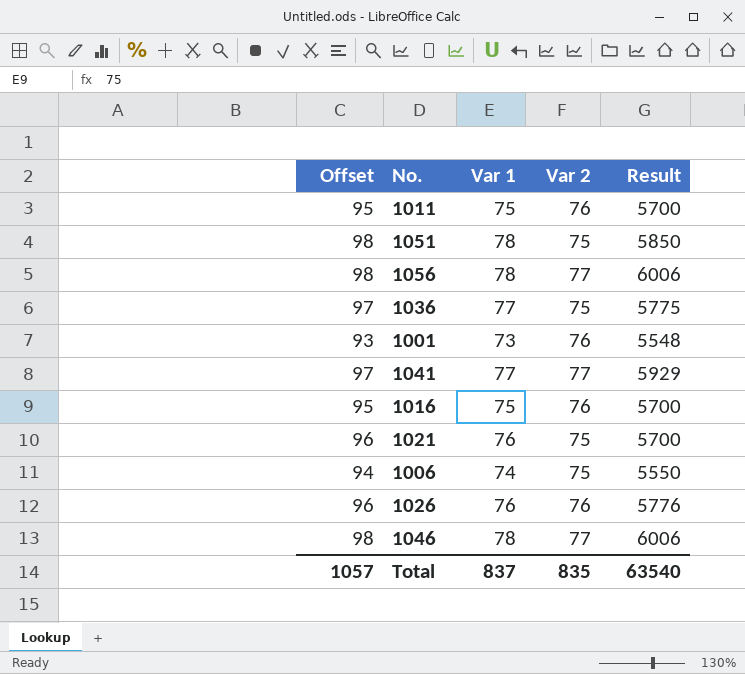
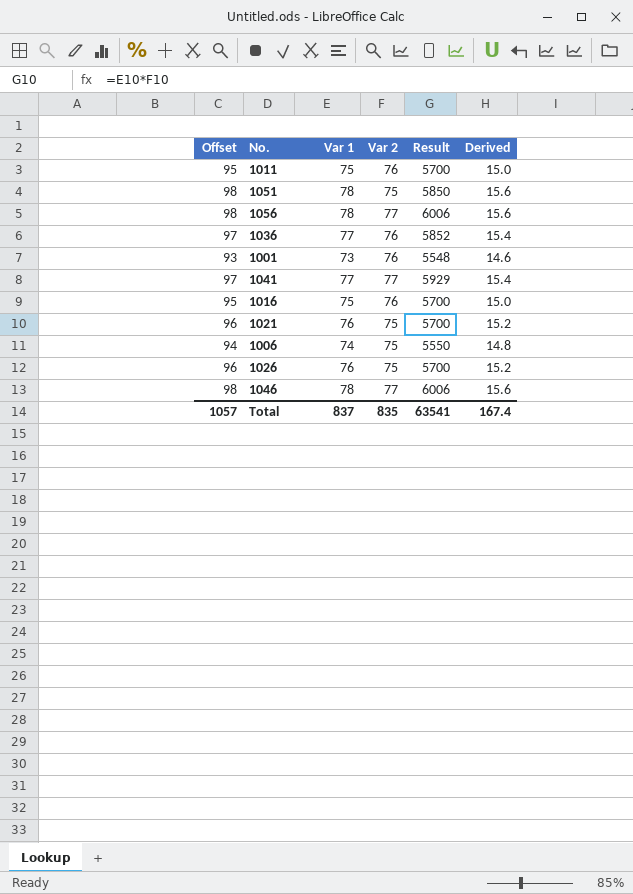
column Derived | formula: none -> [Var 1] * 0.2
1036 | Var 2: 75 -> 76
1036 | Result: 5775 -> 5852
1026 | Var 2: 76 -> 75
1026 | Result: 5776 -> 5700
Total | Result: 63540 -> 63541

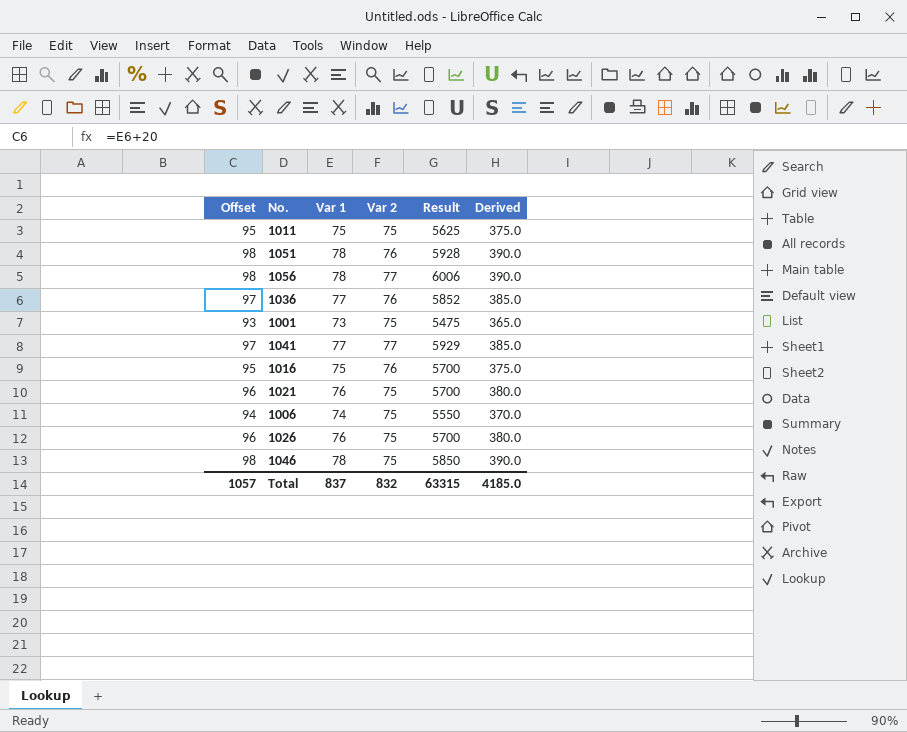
column Derived | formula: [Var 1] * 0.2 -> [Var 1] * 5
1011 | Var 2: 76 -> 75
1011 | Result: 5700 -> 5625
1051 | Var 2: 75 -> 76
1051 | Result: 5850 -> 5928
1001 | Var 2: 76 -> 75
1001 | Result: 5548 -> 5475
1046 | Var 2: 77 -> 75
1046 | Result: 6006 -> 5850
Total | Var 2: 835 -> 832
Total | Result: 63541 -> 63315
Total | Derived: 167.4 -> 4185.0

